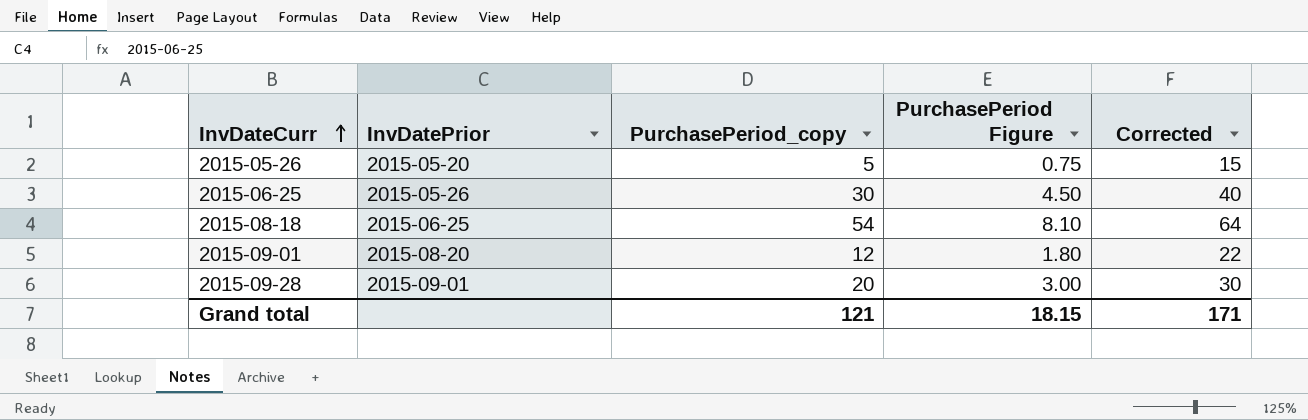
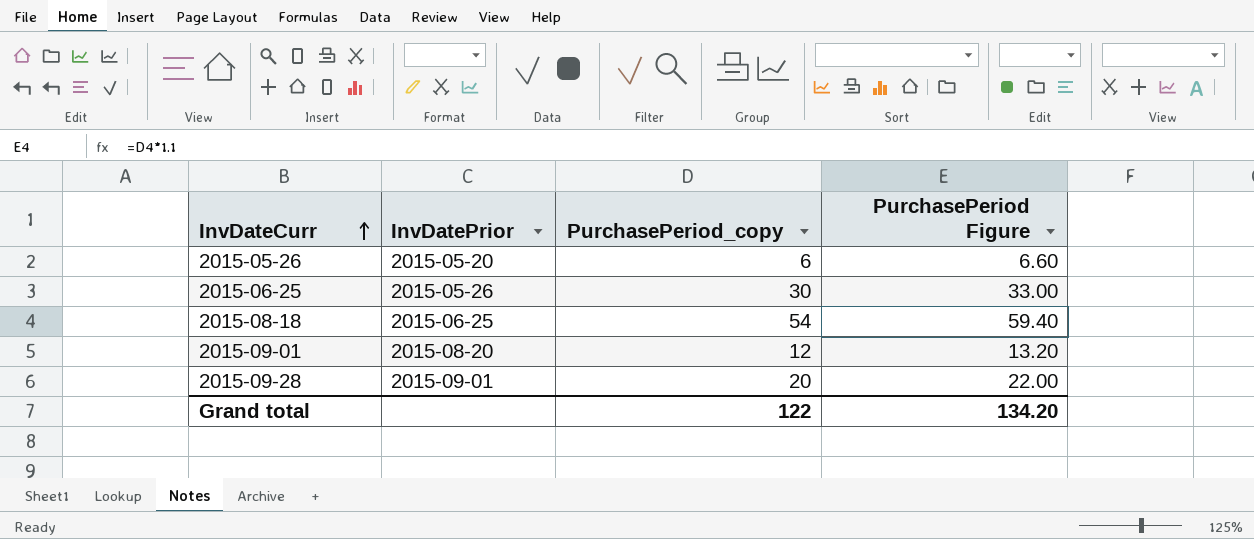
column Corrected | formula: [PurchasePeriod_copy] + 10 -> none
column PurchasePeriod Figure | formula: [PurchasePeriod_copy] * 0.15 -> [PurchasePeriod_copy] * 1.1
2015-05-26 | PurchasePeriod_copy: 5 -> 6
Grand total | PurchasePeriod_copy: 121 -> 122
Grand total | PurchasePeriod Figure: 18.15 -> 134.20

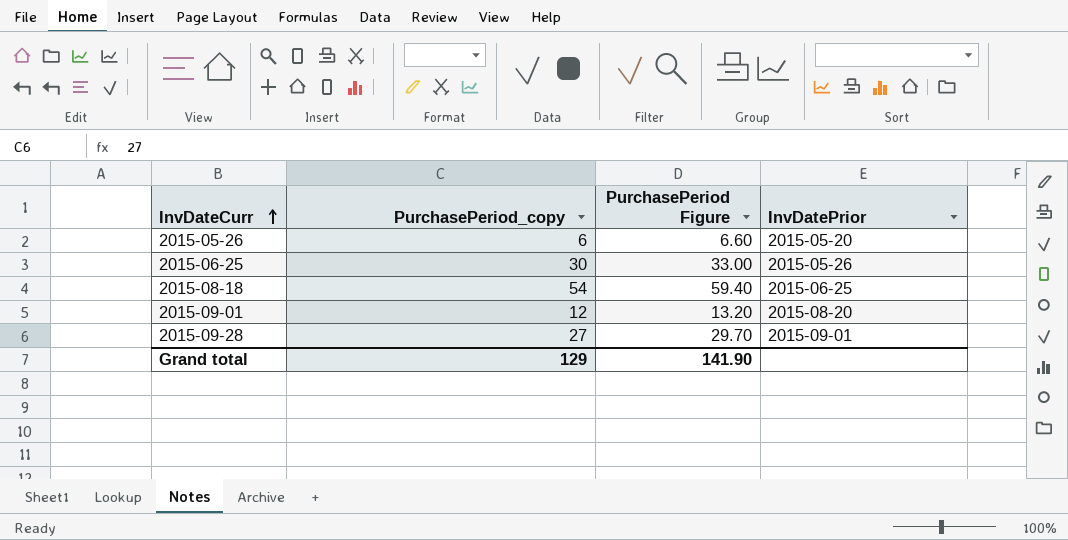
column InvDatePrior | position: 2 -> 4
2015-09-28 | PurchasePeriod_copy: 20 -> 27
2015-09-28 | PurchasePeriod Figure: 22.00 -> 29.70
Grand total | PurchasePeriod_copy: 122 -> 129
Grand total | PurchasePeriod Figure: 134.20 -> 141.90

